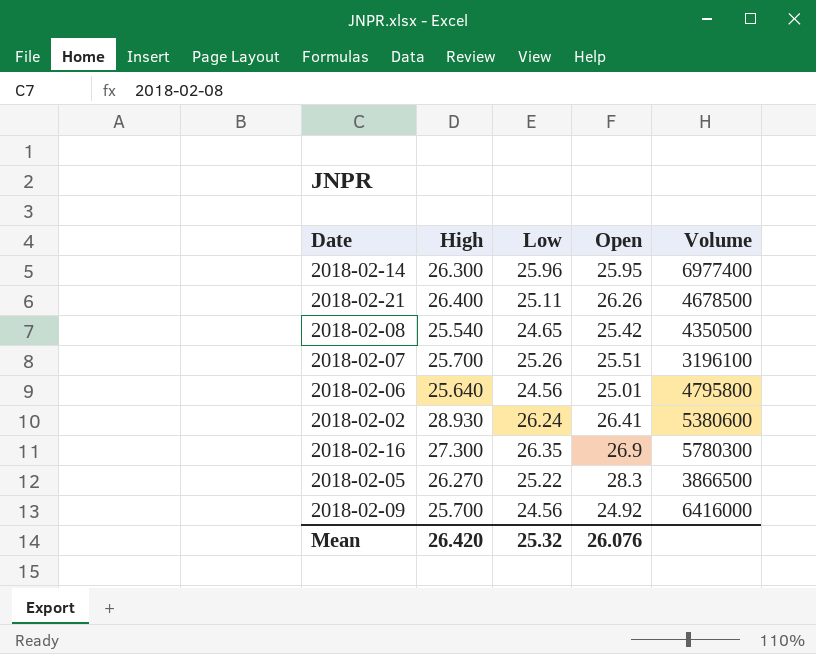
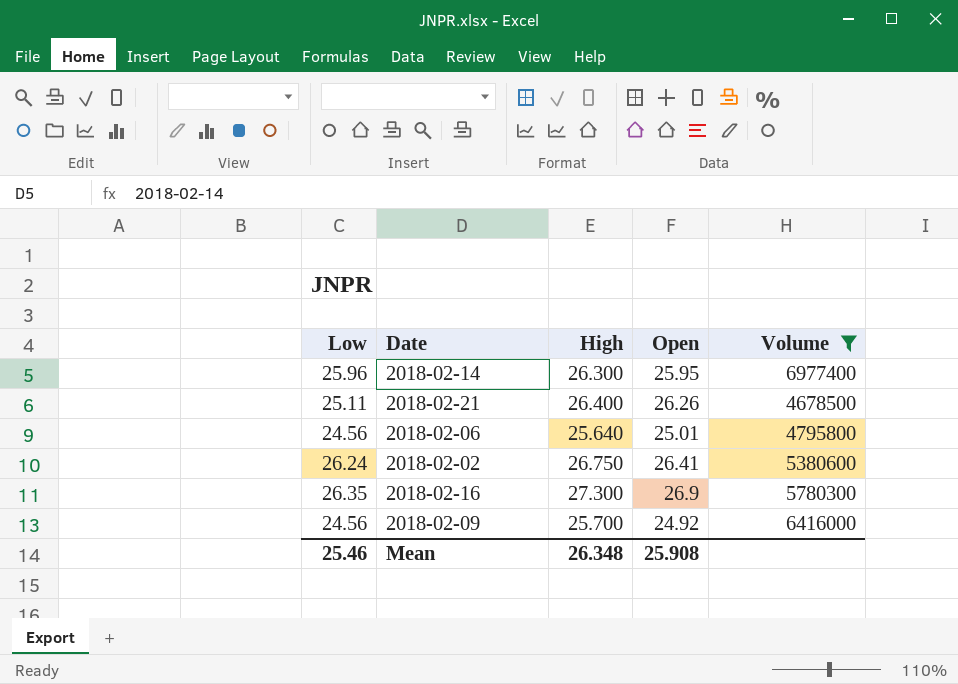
filter: none -> Volume >= 4678500
column Low | position: 3 -> 1
2018-02-02 | High: 28.930 -> 26.750
Mean | Low: 25.32 -> 25.46
Mean | High: 26.420 -> 26.348
Mean | Open: 26.076 -> 25.908

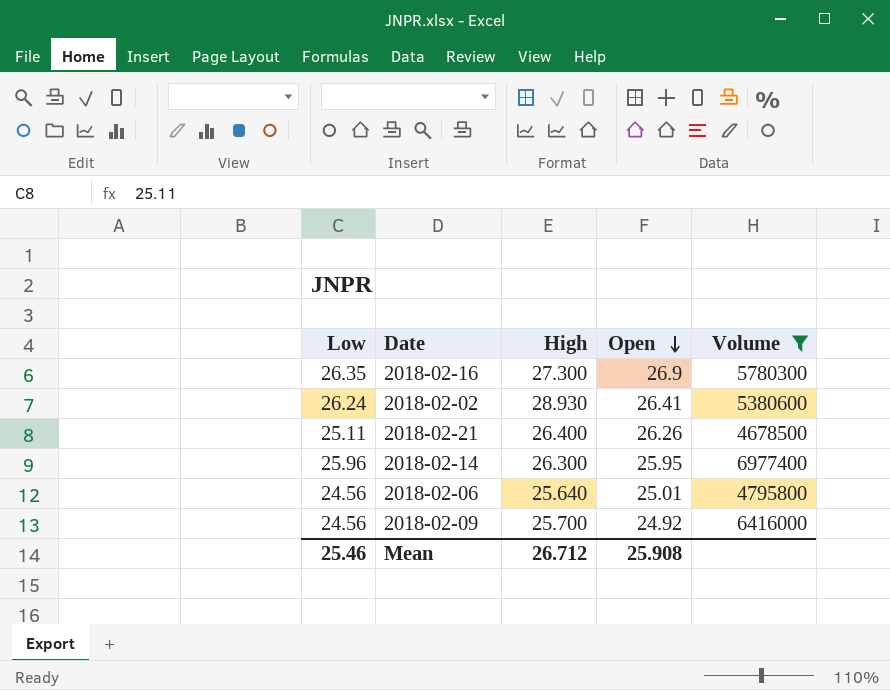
row order: none -> Open descending
2018-02-02 | High: 26.750 -> 28.930
Mean | High: 26.348 -> 26.712

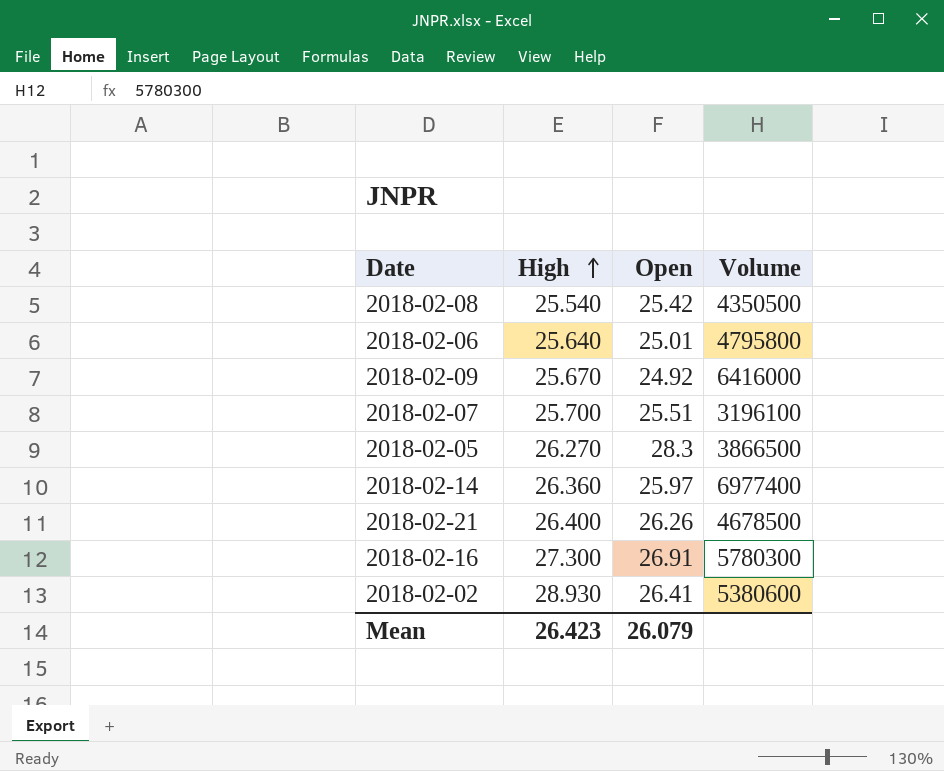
filter: Volume >= 4678500 -> none
row order: Open descending -> High ascending
column Low | position: 1 -> none
2018-02-09 | High: 25.700 -> 25.670
2018-02-14 | High: 26.300 -> 26.360
2018-02-14 | Open: 25.95 -> 25.97
2018-02-16 | Open: 26.9 -> 26.91
Mean | High: 26.712 -> 26.423
Mean | Open: 25.908 -> 26.079

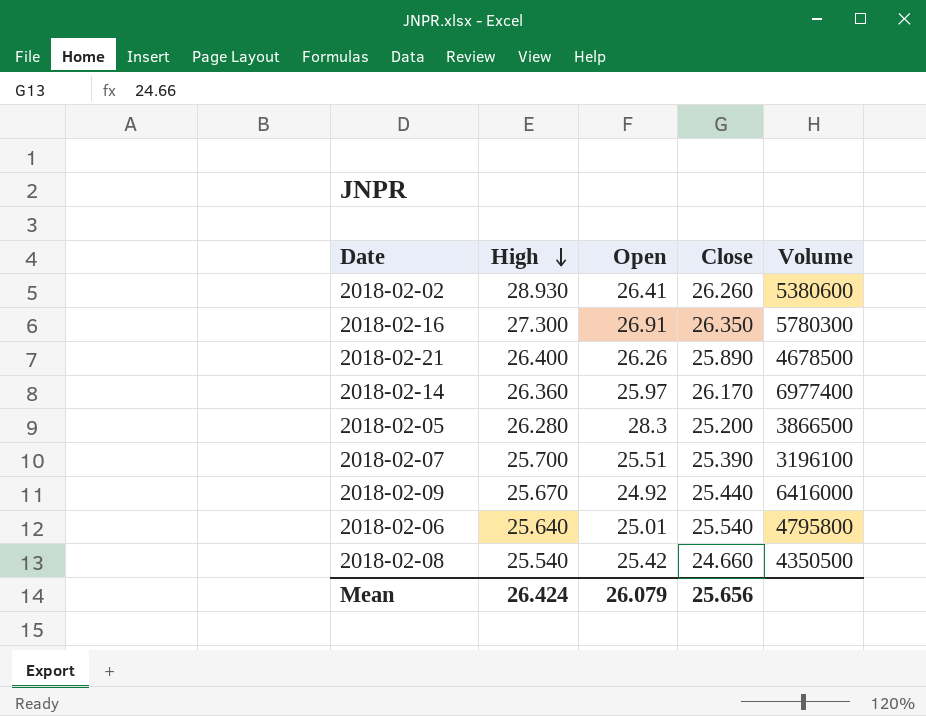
row order: High ascending -> High descending
column Close | position: none -> 4
2018-02-05 | High: 26.270 -> 26.280
Mean | High: 26.423 -> 26.424

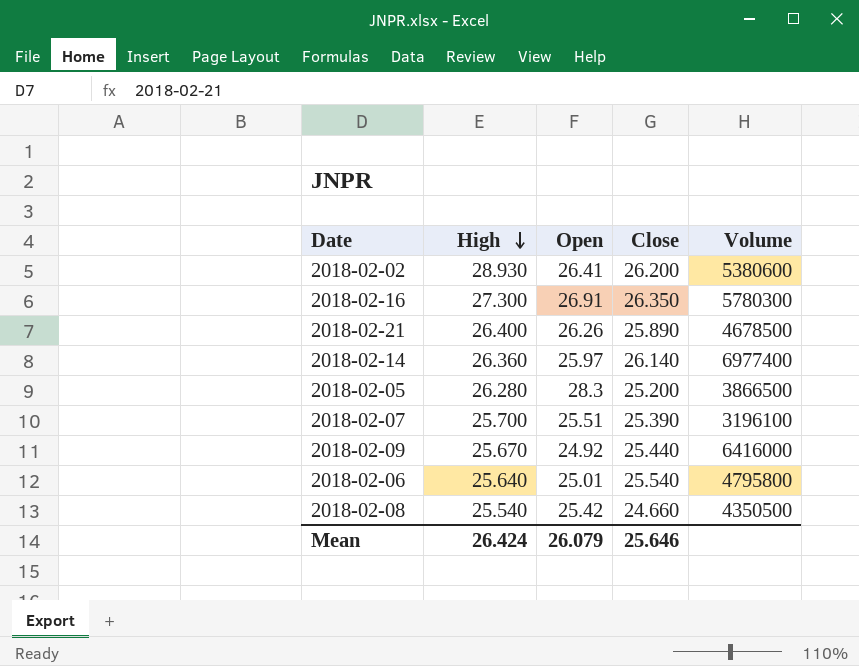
2018-02-02 | Close: 26.260 -> 26.200
2018-02-14 | Close: 26.170 -> 26.140
Mean | Close: 25.656 -> 25.646

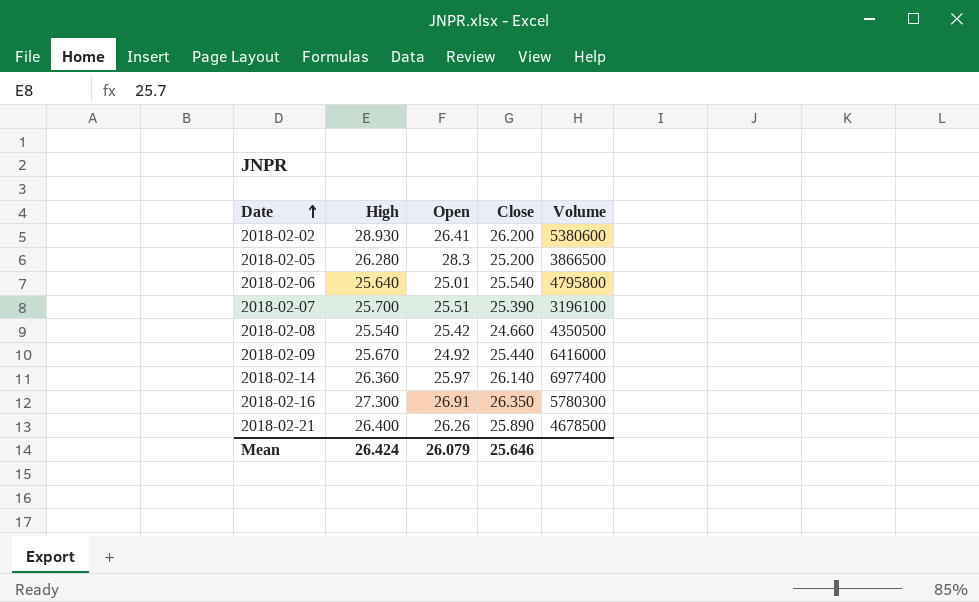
row order: High descending -> Date ascending

